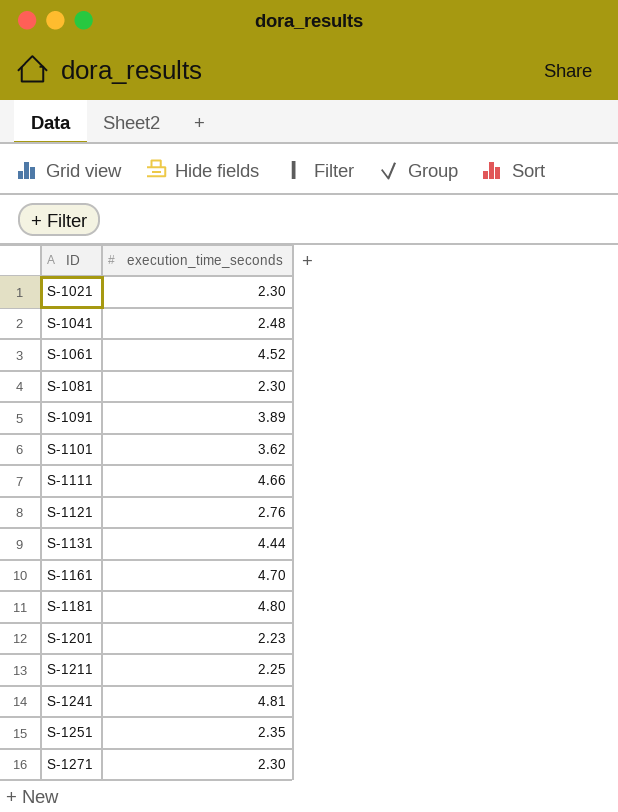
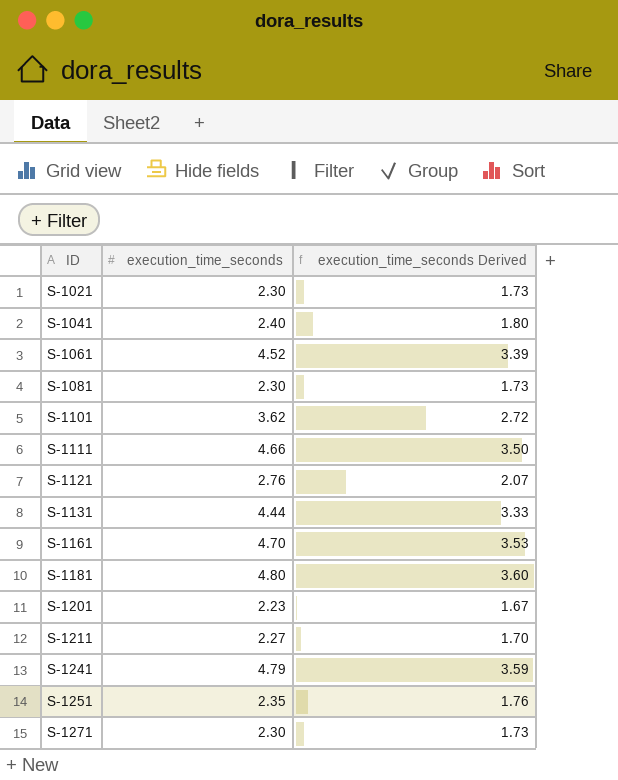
column execution_time_seconds Derived | formula: none -> [execution_time_seconds] * 0.75
row S-1091: 3.89 -> none
S-1041 | execution_time_seconds: 2.48 -> 2.40
S-1211 | execution_time_seconds: 2.25 -> 2.27
S-1241 | execution_time_seconds: 4.81 -> 4.79

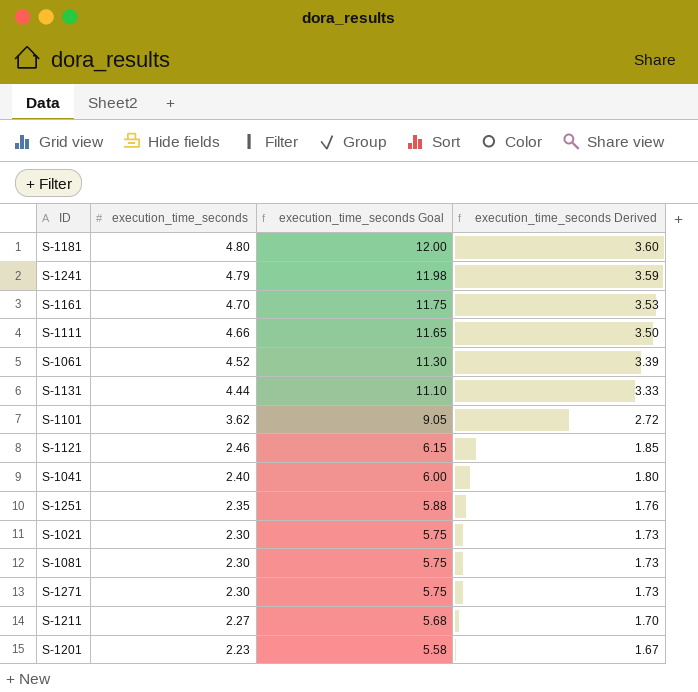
row order: ID ascending -> execution_time_seconds descending
column execution_time_seconds Goal | formula: none -> [execution_time_seconds] * 2.5
S-1121 | execution_time_seconds: 2.76 -> 2.46
S-1121 | execution_time_seconds Derived: 2.07 -> 1.85

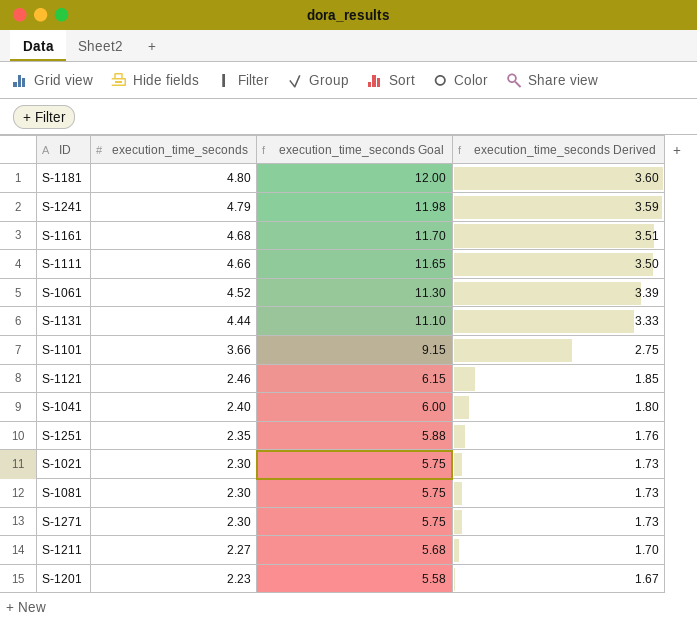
S-1161 | execution_time_seconds: 4.70 -> 4.68
S-1161 | execution_time_seconds Goal: 11.75 -> 11.70
S-1161 | execution_time_seconds Derived: 3.53 -> 3.51
S-1101 | execution_time_seconds: 3.62 -> 3.66
S-1101 | execution_time_seconds Goal: 9.05 -> 9.15
S-1101 | execution_time_seconds Derived: 2.72 -> 2.75

